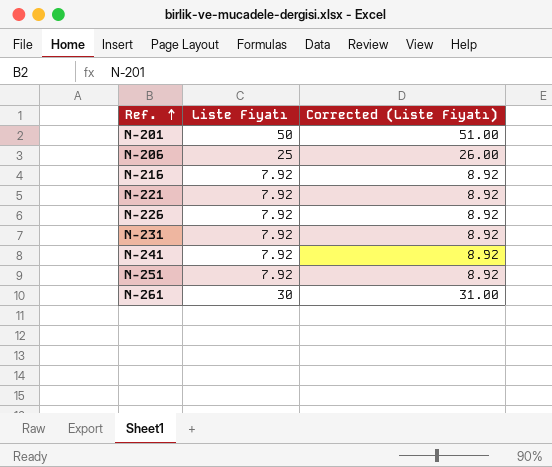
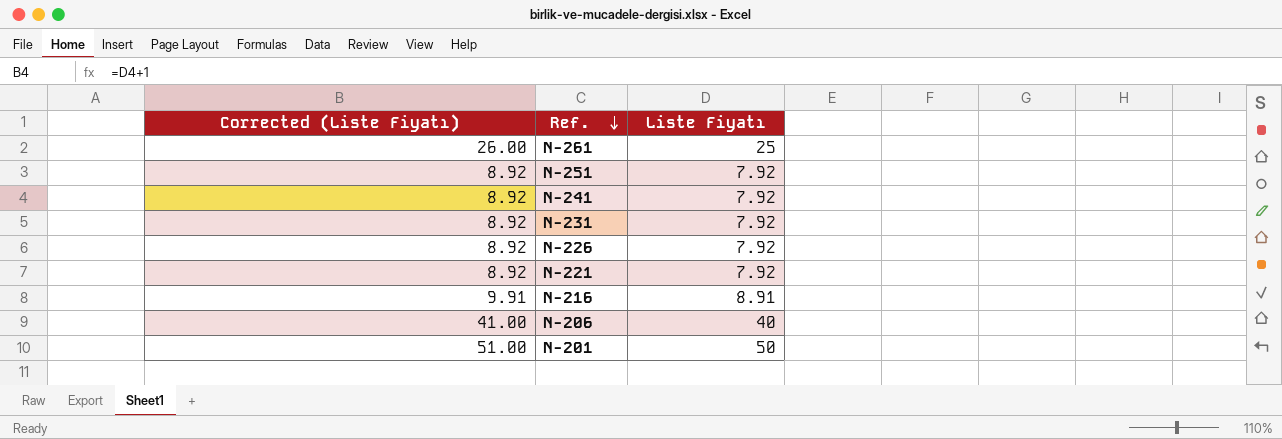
row order: Ref. ascending -> Ref. descending
column Corrected (Liste Fiyatı) | position: 3 -> 1
N-261 | Corrected (Liste Fiyatı): 31.00 -> 26.00
N-261 | Liste Fiyatı: 30 -> 25
N-216 | Corrected (Liste Fiyatı): 8.92 -> 9.91
N-216 | Liste Fiyatı: 7.92 -> 8.91
N-206 | Corrected (Liste Fiyatı): 26.00 -> 41.00
N-206 | Liste Fiyatı: 25 -> 40

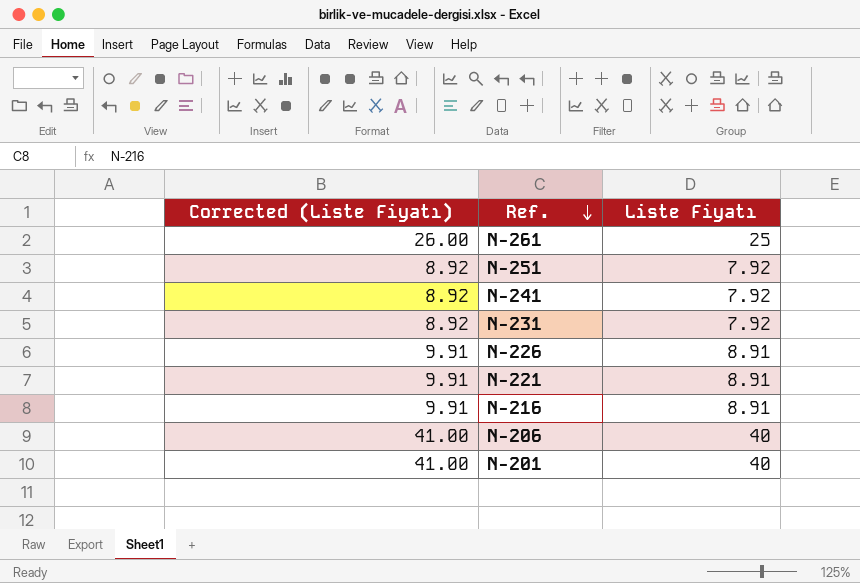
N-226 | Corrected (Liste Fiyatı): 8.92 -> 9.91
N-226 | Liste Fiyatı: 7.92 -> 8.91
N-221 | Corrected (Liste Fiyatı): 8.92 -> 9.91
N-221 | Liste Fiyatı: 7.92 -> 8.91
N-201 | Corrected (Liste Fiyatı): 51.00 -> 41.00
N-201 | Liste Fiyatı: 50 -> 40

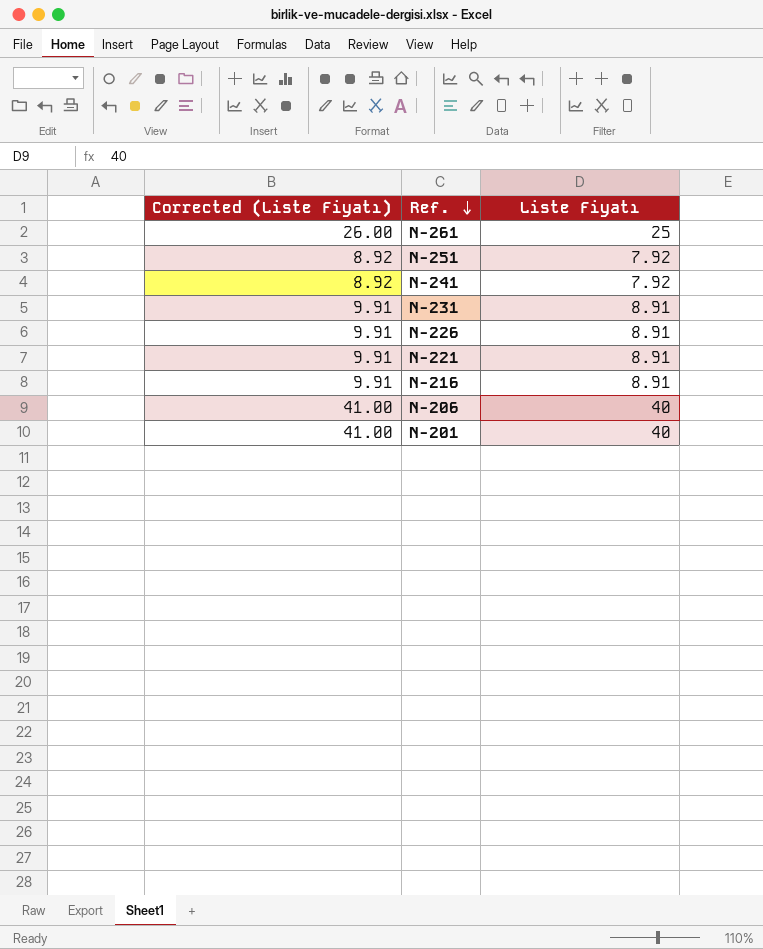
N-231 | Corrected (Liste Fiyatı): 8.92 -> 9.91
N-231 | Liste Fiyatı: 7.92 -> 8.91

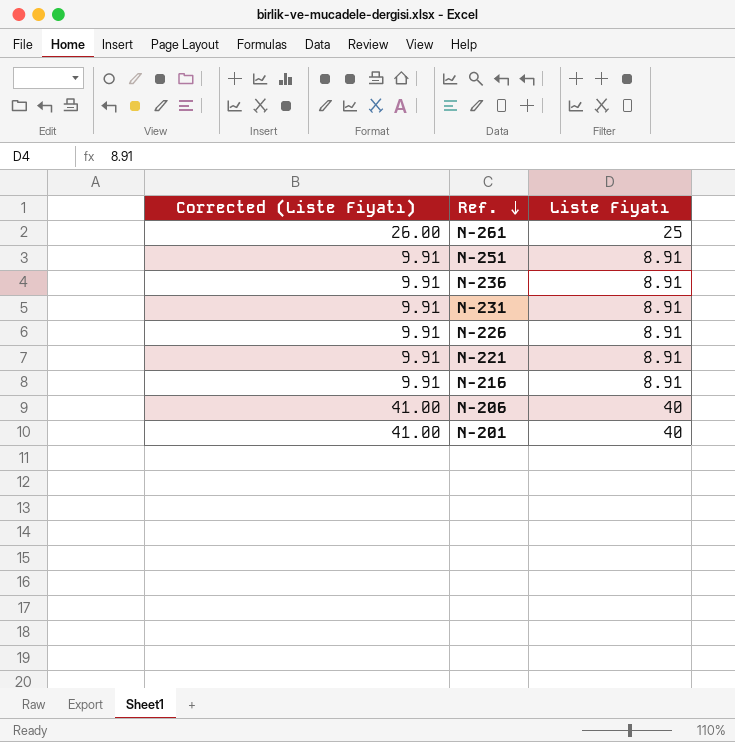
row N-241: 8.92 | 7.92 -> none
N-251 | Corrected (Liste Fiyatı): 8.92 -> 9.91
N-251 | Liste Fiyatı: 7.92 -> 8.91
row N-236: none -> 9.91 | 8.91

